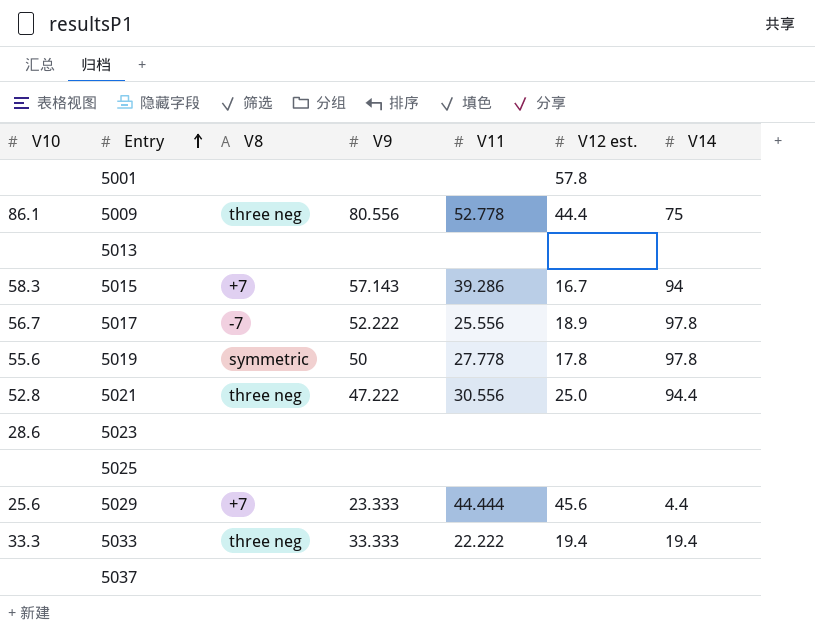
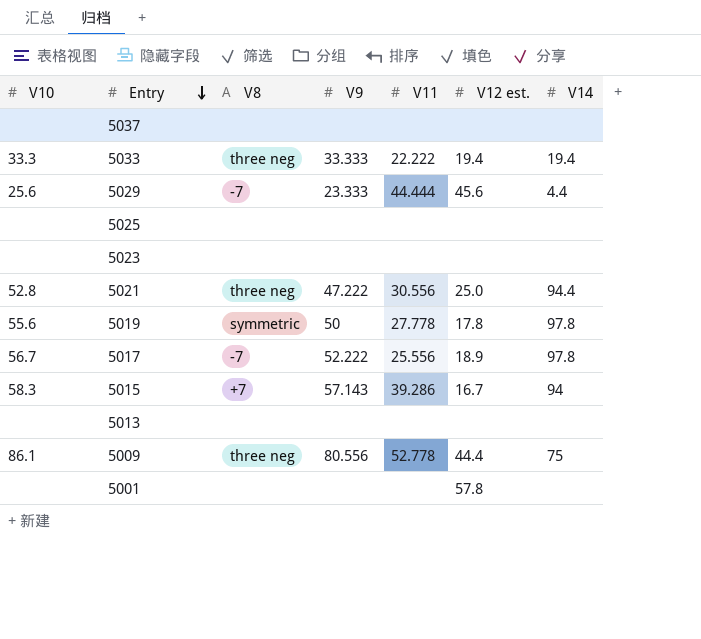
row order: Entry ascending -> Entry descending
5029 | V8: +7 -> -7
5023 | V10: 28.6 -> none

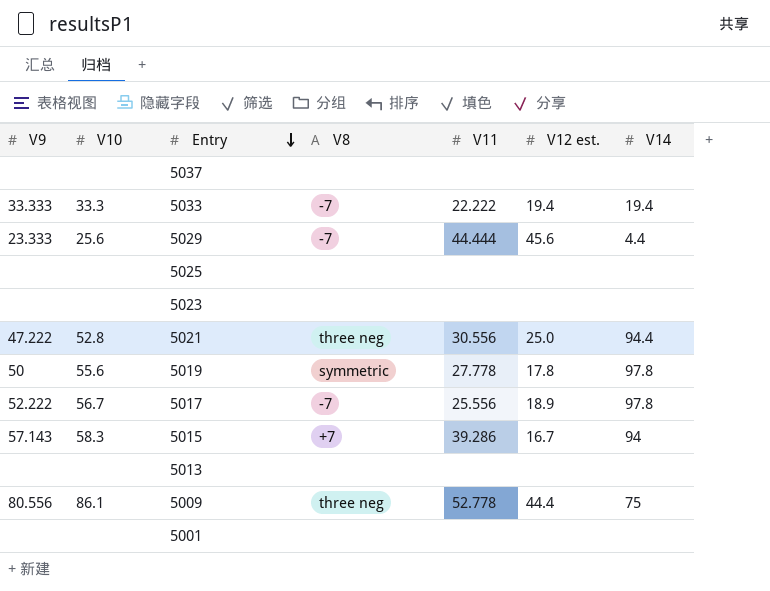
column V9 | position: 4 -> 1
5033 | V8: three neg -> -7
5001 | V12 est.: 57.8 -> none

